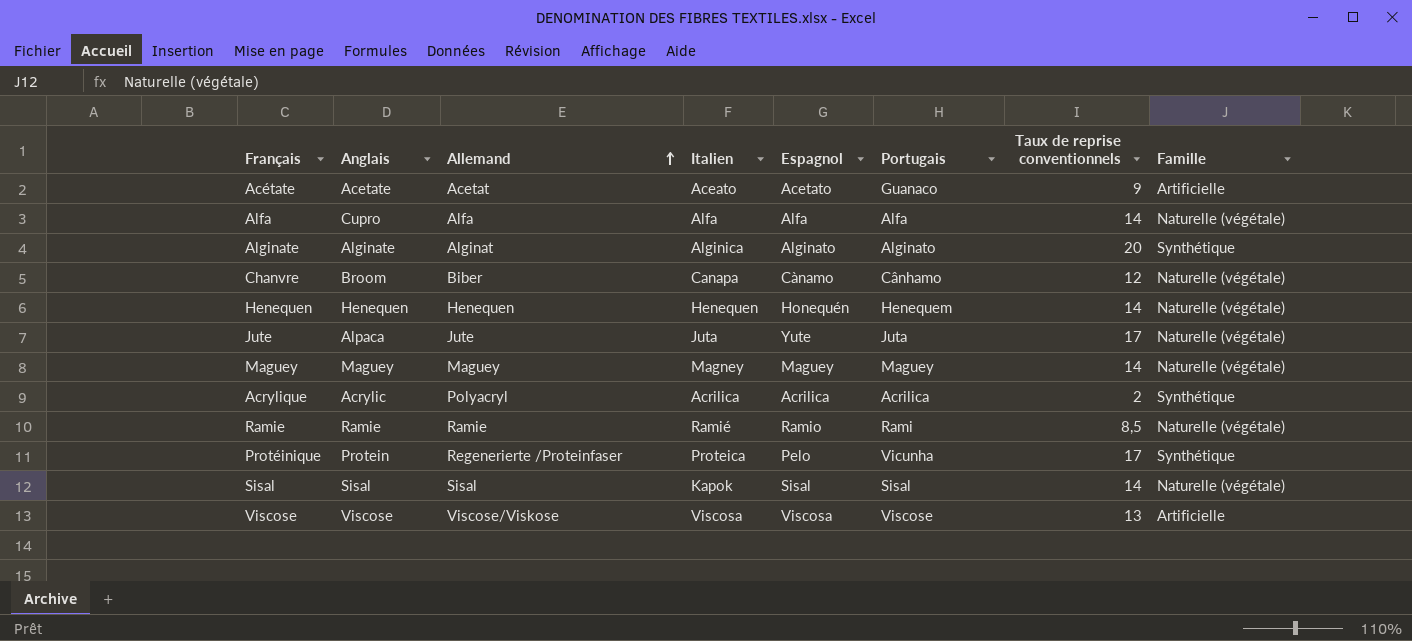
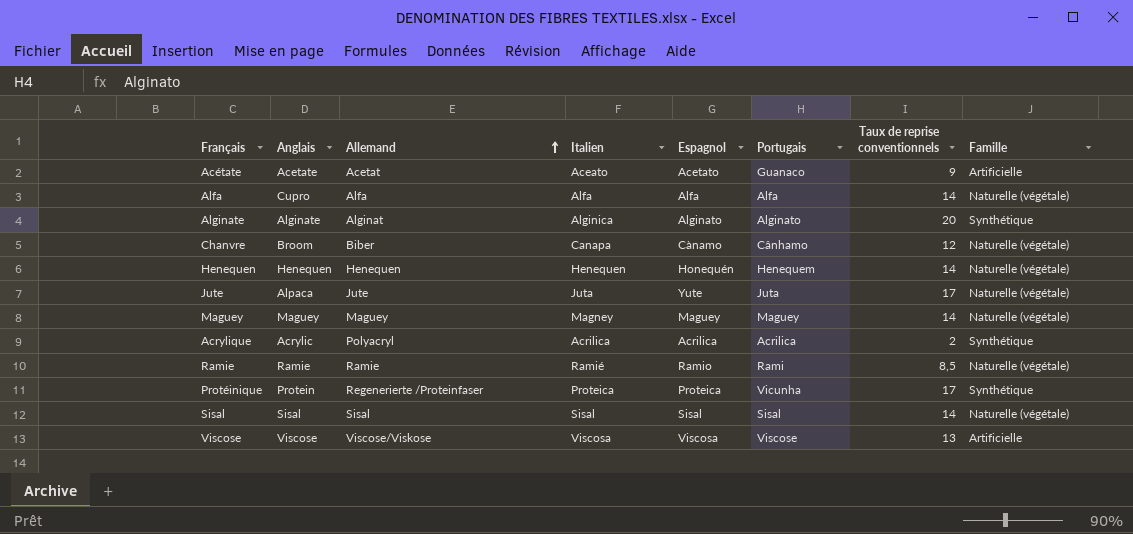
Protéinique | Espagnol: Pelo -> Proteica
Sisal | Italien: Kapok -> Sisal

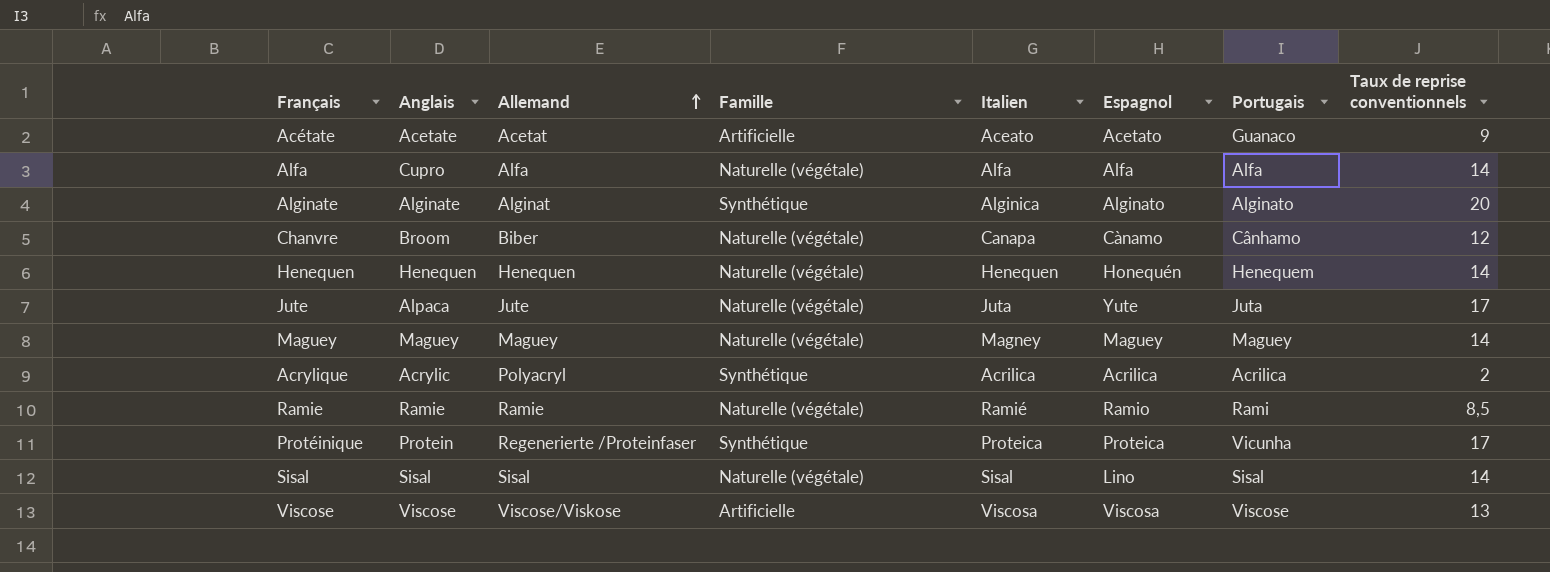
column Famille | position: 8 -> 4
Sisal | Espagnol: Sisal -> Lino

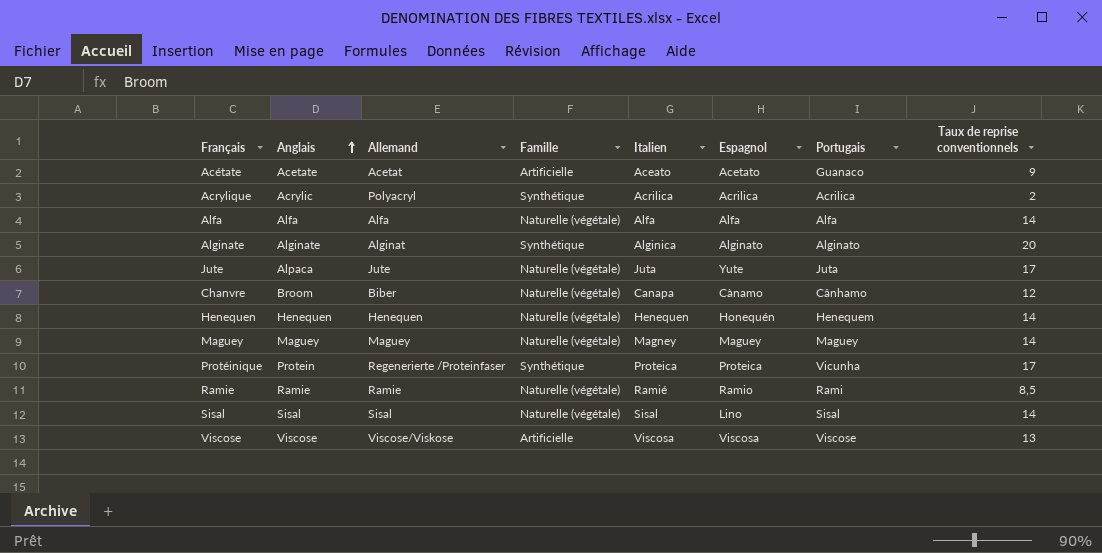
row order: Allemand ascending -> Anglais ascending
Alfa | Anglais: Cupro -> Alfa

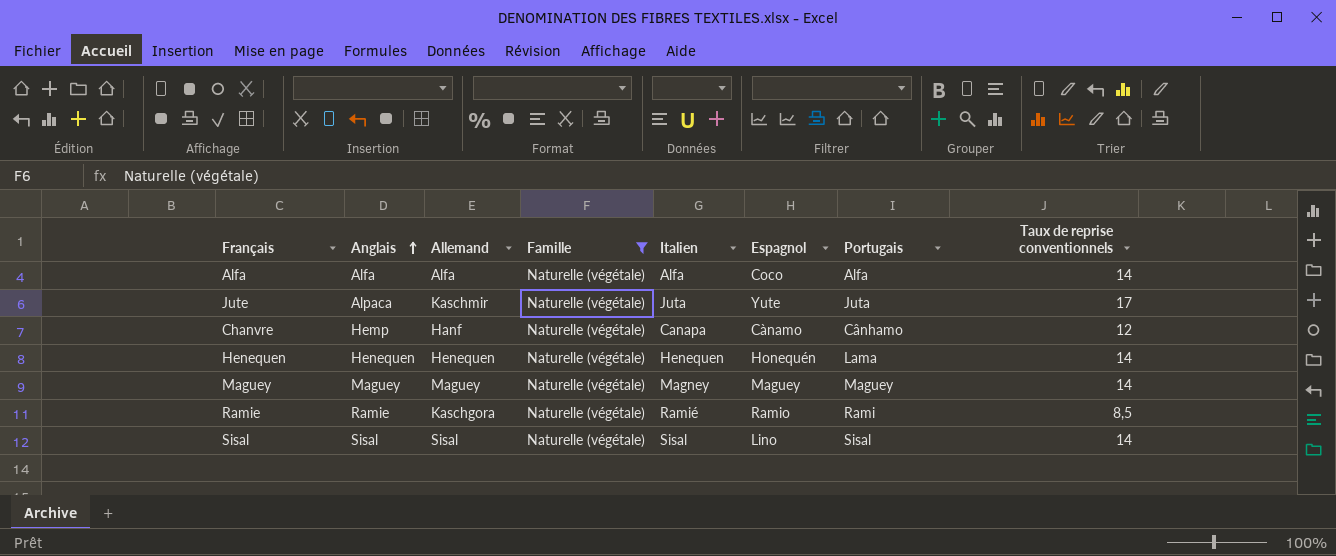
filter: none -> Famille = Naturelle (végétale)
Alfa | Espagnol: Alfa -> Coco
Jute | Allemand: Jute -> Kaschmir
Chanvre | Anglais: Broom -> Hemp
Chanvre | Allemand: Biber -> Hanf
Henequen | Portugais: Henequem -> Lama
Ramie | Allemand: Ramie -> Kaschgora

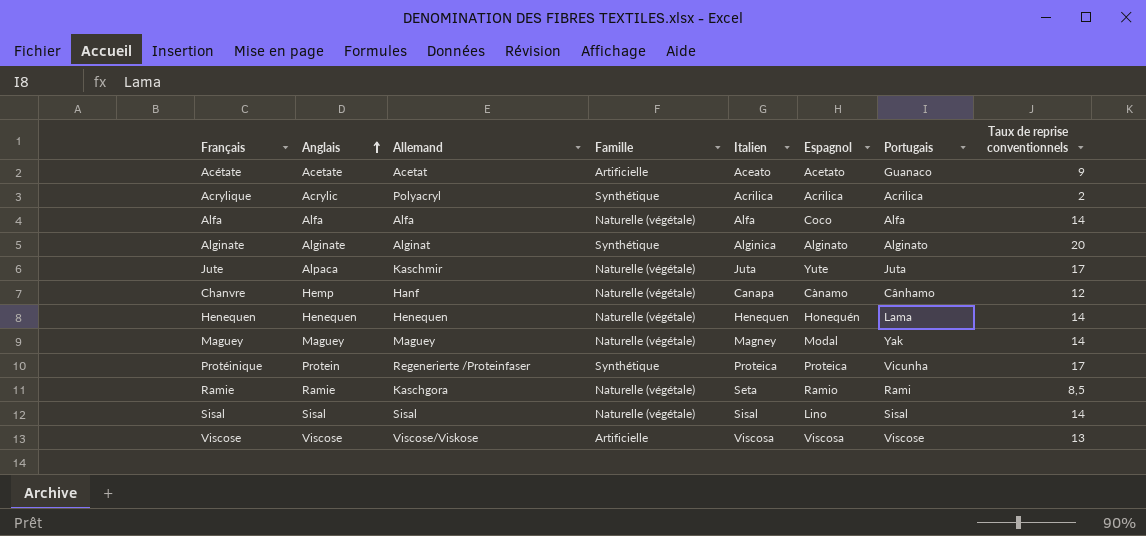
filter: Famille = Naturelle (végétale) -> none
Maguey | Espagnol: Maguey -> Modal
Maguey | Portugais: Maguey -> Yak
Ramie | Italien: Ramié -> Seta

